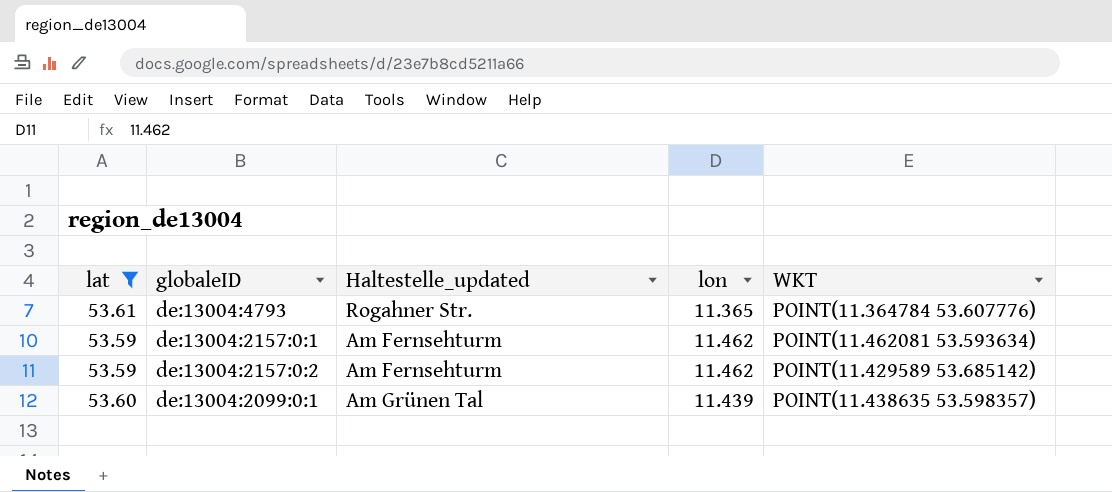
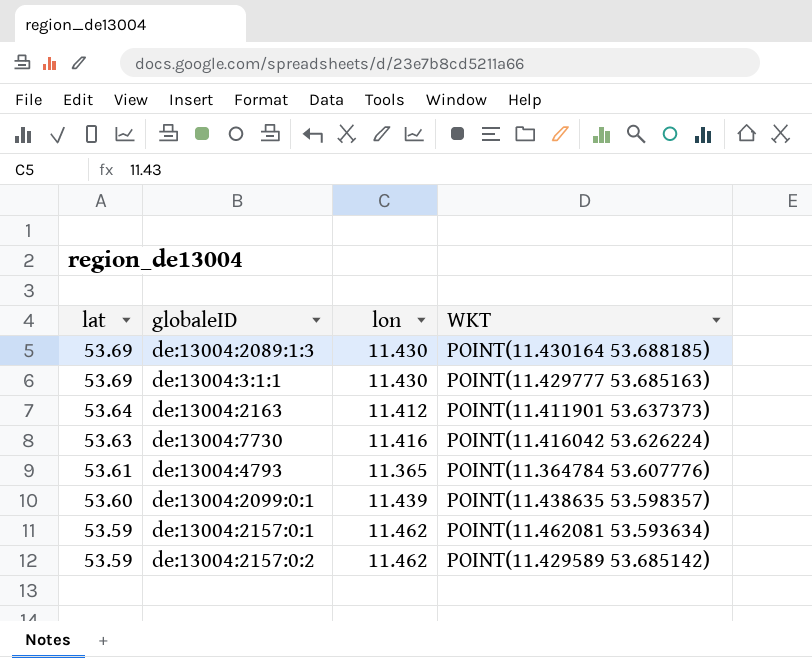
filter: lat <= 53.61 -> none
row order: none -> lat descending
column Haltestelle_updated | position: 3 -> none

